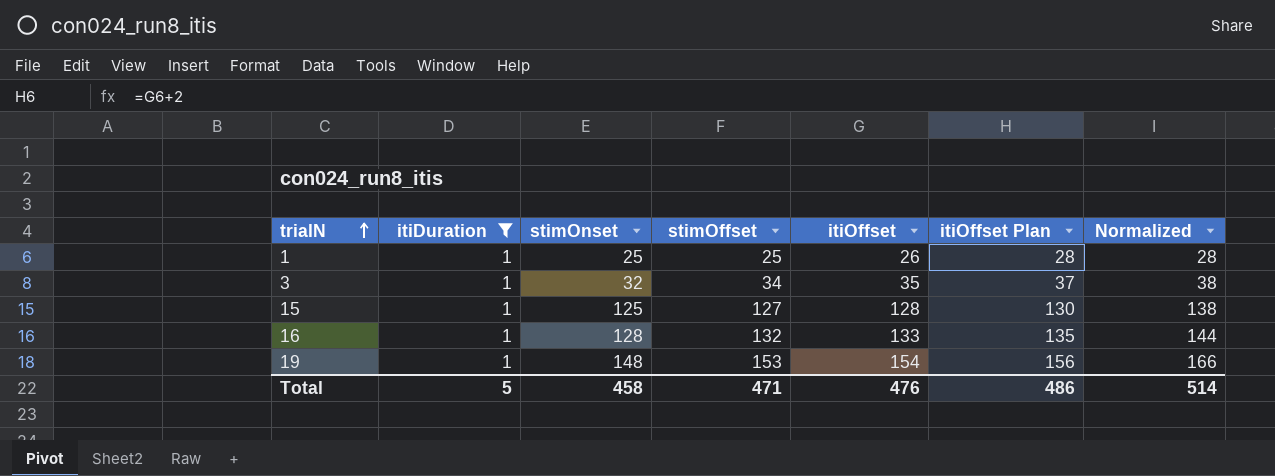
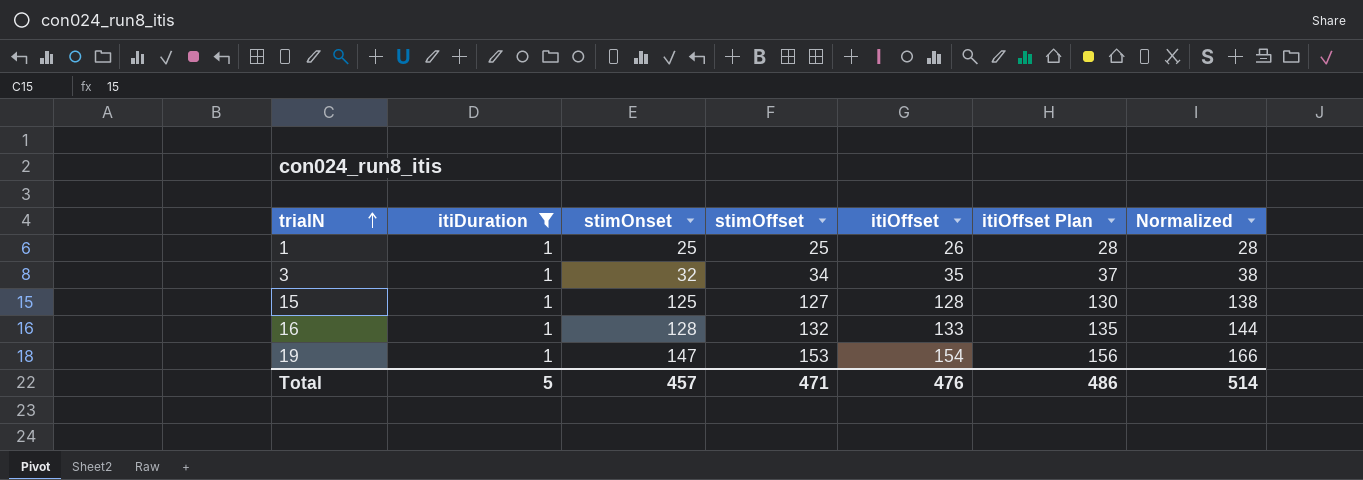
19 | stimOnset: 148 -> 147
Total | stimOnset: 458 -> 457

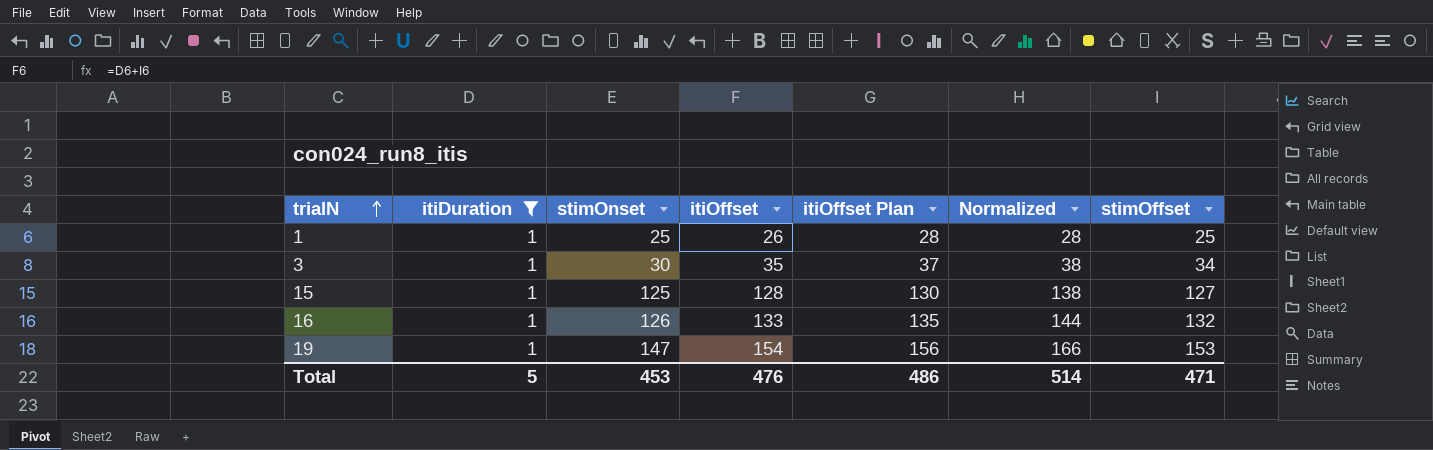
column stimOffset | position: 4 -> 7
3 | stimOnset: 32 -> 30
16 | stimOnset: 128 -> 126
Total | stimOnset: 457 -> 453

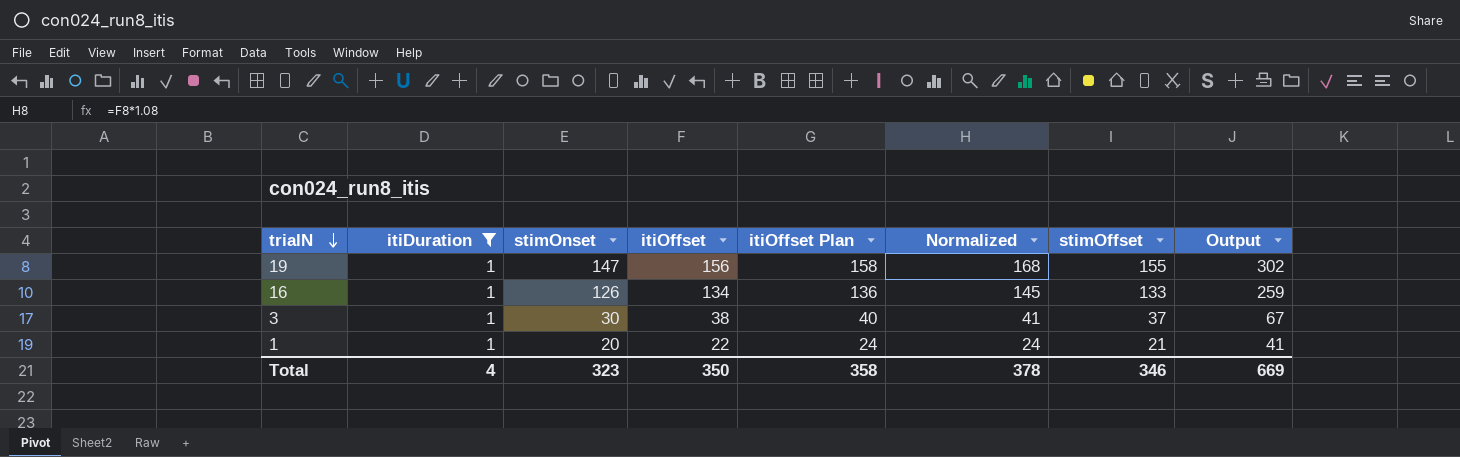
row order: trialN ascending -> trialN descending
column Output | formula: none -> [stimOnset] + [stimOffset]
row 15: 1 | 125 | 128 | 130 | 138 | 127 -> none
19 | itiOffset: 154 -> 156
19 | itiOffset Plan: 156 -> 158
19 | Normalized: 166 -> 168
19 | stimOffset: 153 -> 155
16 | itiOffset: 133 -> 134
16 | itiOffset Plan: 135 -> 136
16 | Normalized: 144 -> 145
16 | stimOffset: 132 -> 133
3 | itiOffset: 35 -> 38
3 | itiOffset Plan: 37 -> 40
3 | Normalized: 38 -> 41
3 | stimOffset: 34 -> 37
1 | stimOnset: 25 -> 20
1 | itiOffset: 26 -> 22
1 | itiOffset Plan: 28 -> 24
1 | Normalized: 28 -> 24
1 | stimOffset: 25 -> 21
Total | itiDuration: 5 -> 4
Total | stimOnset: 453 -> 323
Total | itiOffset: 476 -> 350
Total | itiOffset Plan: 486 -> 358
Total | Normalized: 514 -> 378
Total | stimOffset: 471 -> 346

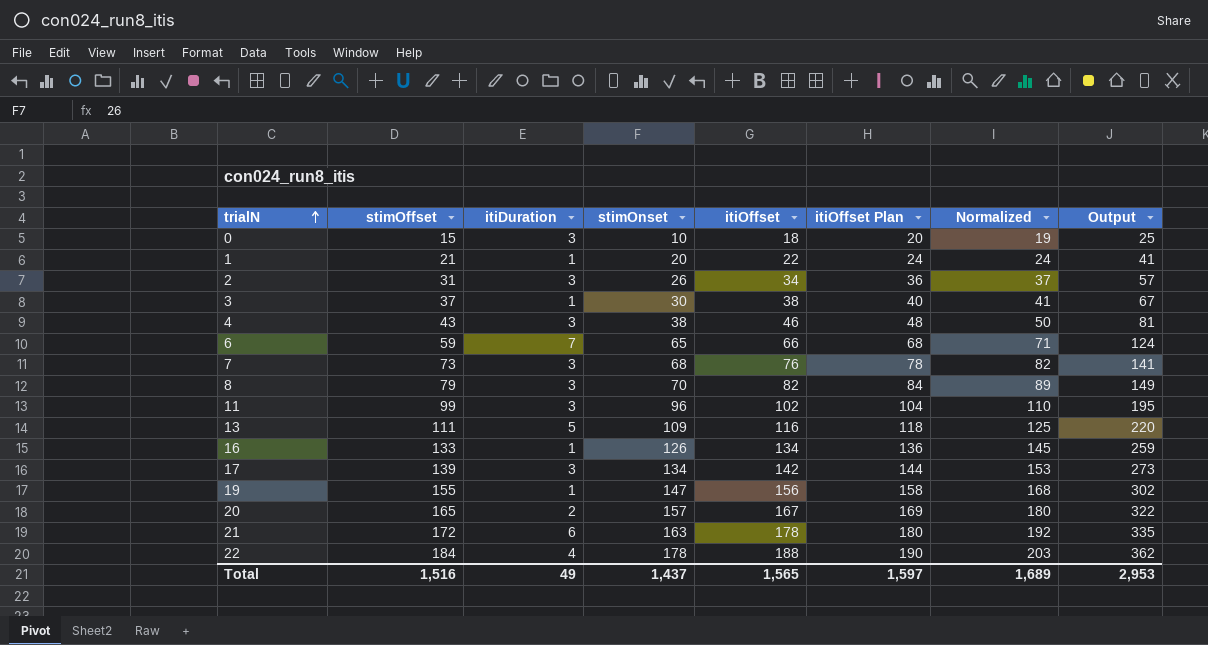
filter: itiDuration = 1 -> none
row order: trialN descending -> trialN ascending
column stimOffset | position: 7 -> 2
Total | stimOffset: 346 -> 1,516
Total | itiDuration: 4 -> 49
Total | stimOnset: 323 -> 1,437
Total | itiOffset: 350 -> 1,565
Total | itiOffset Plan: 358 -> 1,597
Total | Normalized: 378 -> 1,689
Total | Output: 669 -> 2,953

